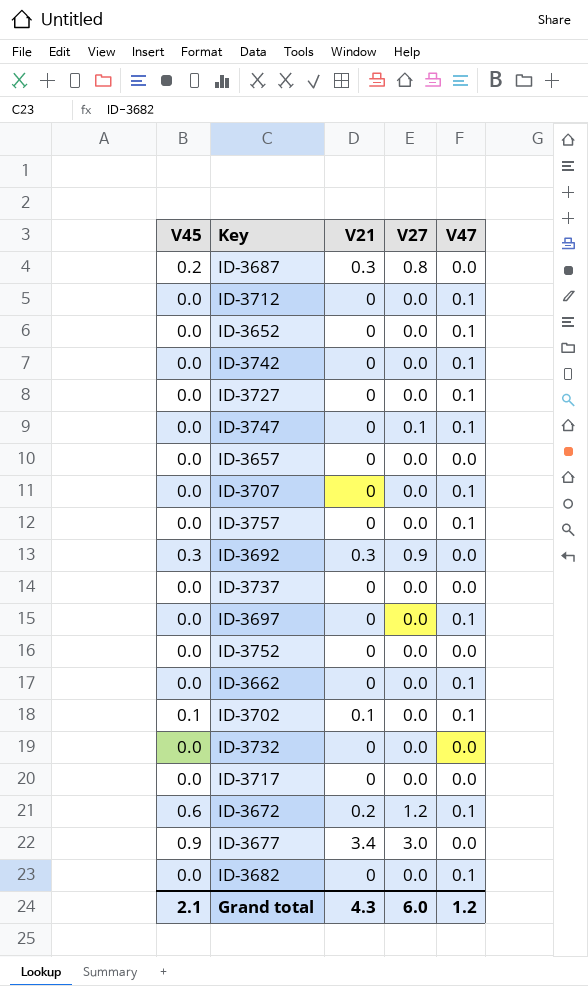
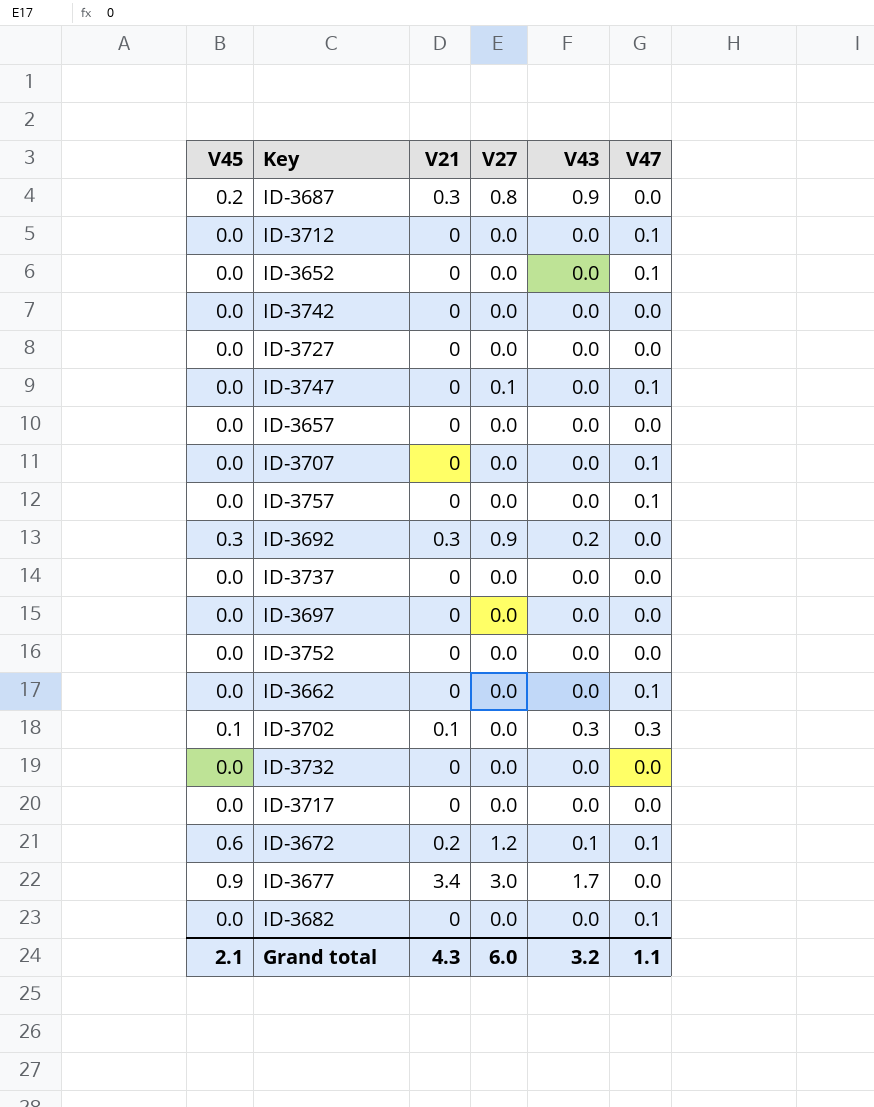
column V43 | position: none -> 5
ID-3742 | V47: 0.1 -> 0.0
ID-3727 | V47: 0.1 -> 0.0
ID-3697 | V47: 0.1 -> 0.0
ID-3702 | V47: 0.1 -> 0.3
Grand total | V47: 1.2 -> 1.1

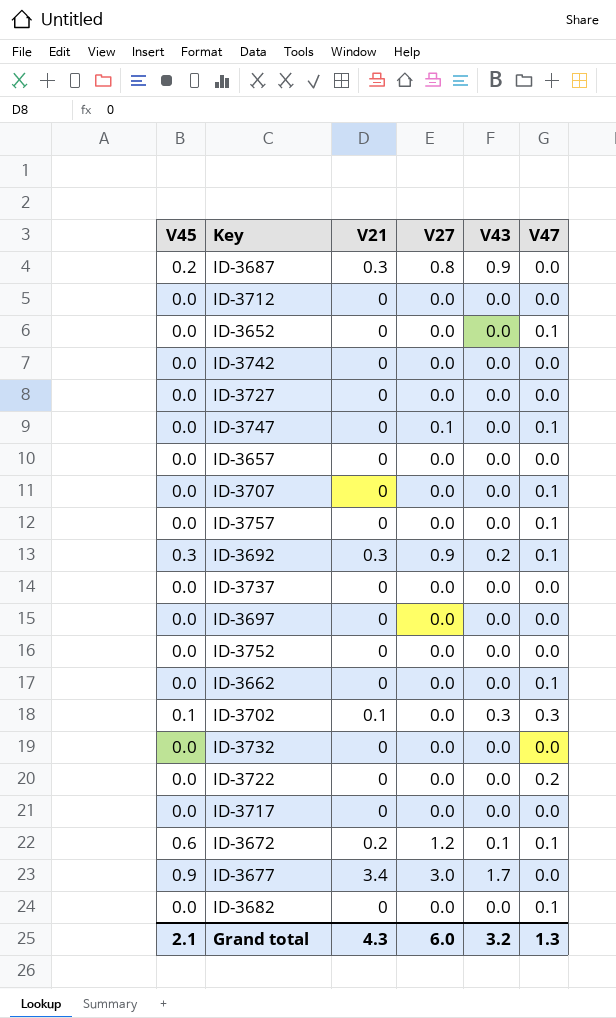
ID-3712 | V47: 0.1 -> 0.0
ID-3692 | V47: 0.0 -> 0.1
row ID-3722: none -> 0.0 | 0 | 0.0 | 0.0 | 0.2
Grand total | V47: 1.1 -> 1.3

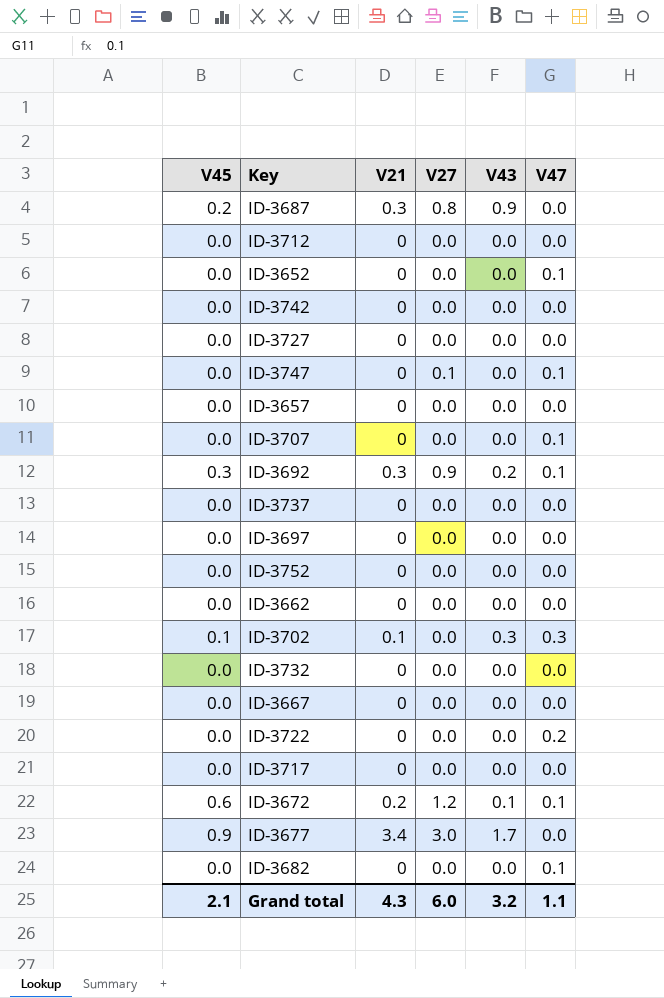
row ID-3757: 0.0 | 0 | 0.0 | 0.0 | 0.1 -> none
ID-3662 | V47: 0.1 -> 0.0
row ID-3667: none -> 0.0 | 0 | 0.0 | 0.0 | 0.0
Grand total | V47: 1.3 -> 1.1

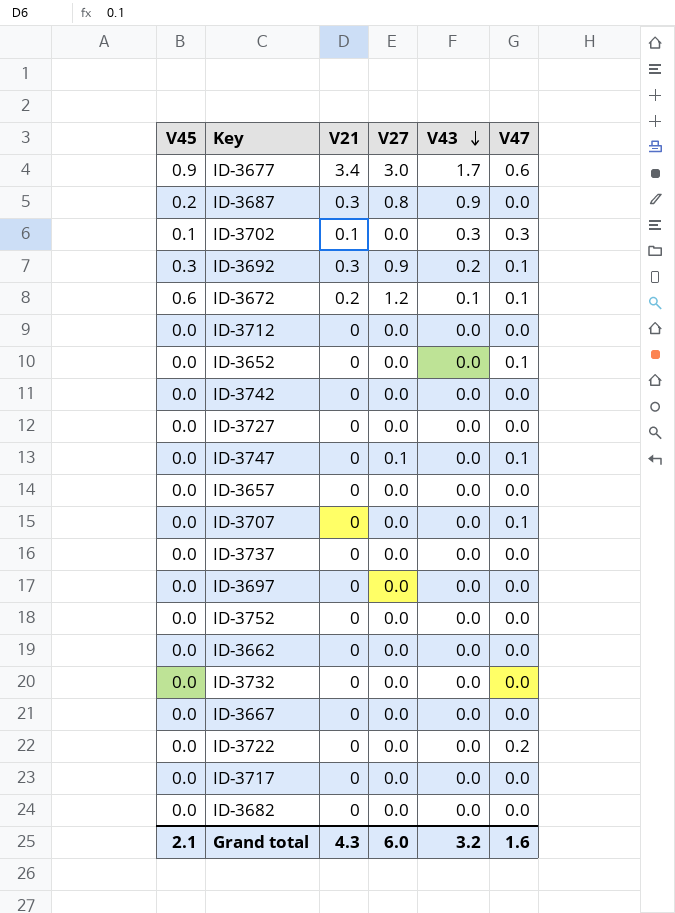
row order: none -> V43 descending
ID-3677 | V47: 0.0 -> 0.6
ID-3682 | V47: 0.1 -> 0.0
Grand total | V47: 1.1 -> 1.6

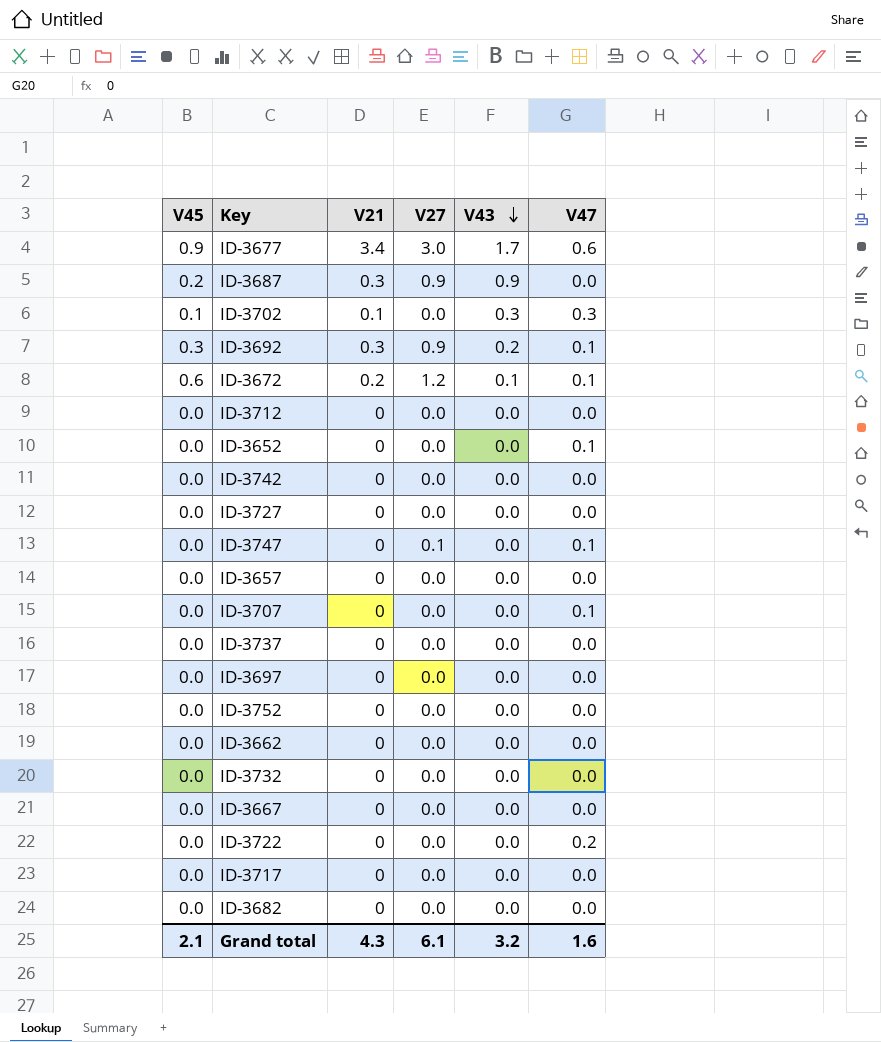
ID-3687 | V27: 0.8 -> 0.9
Grand total | V27: 6.0 -> 6.1

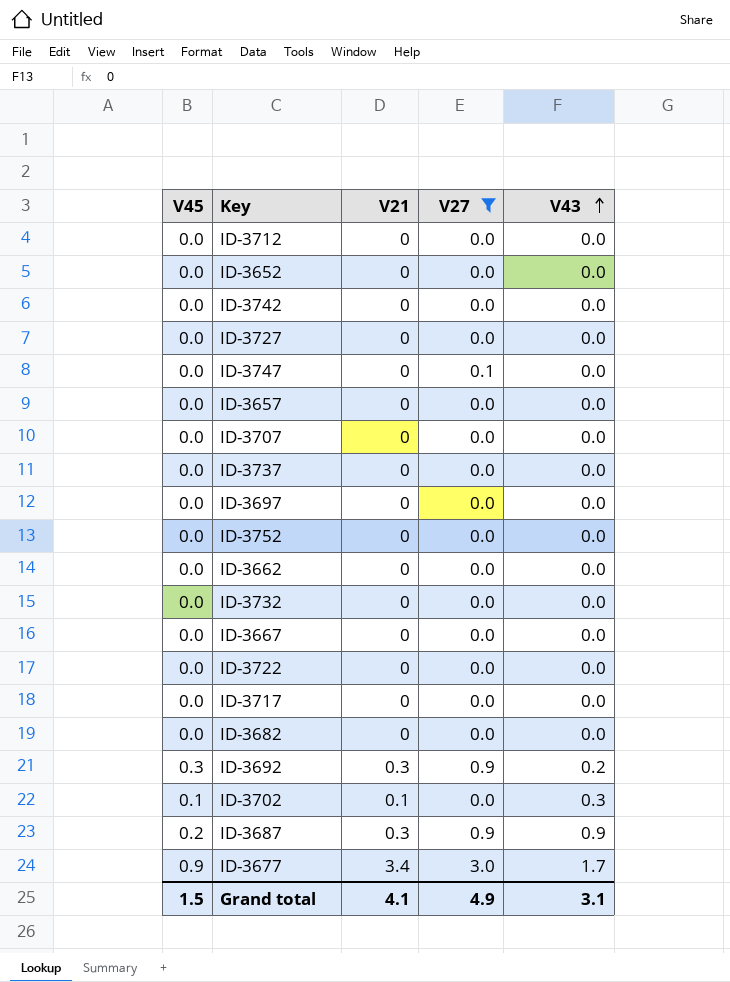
filter: none -> V27 != 1.2
row order: V43 descending -> V43 ascending
column V47 | position: 6 -> none
Grand total | V45: 2.1 -> 1.5
Grand total | V21: 4.3 -> 4.1
Grand total | V27: 6.1 -> 4.9
Grand total | V43: 3.2 -> 3.1

